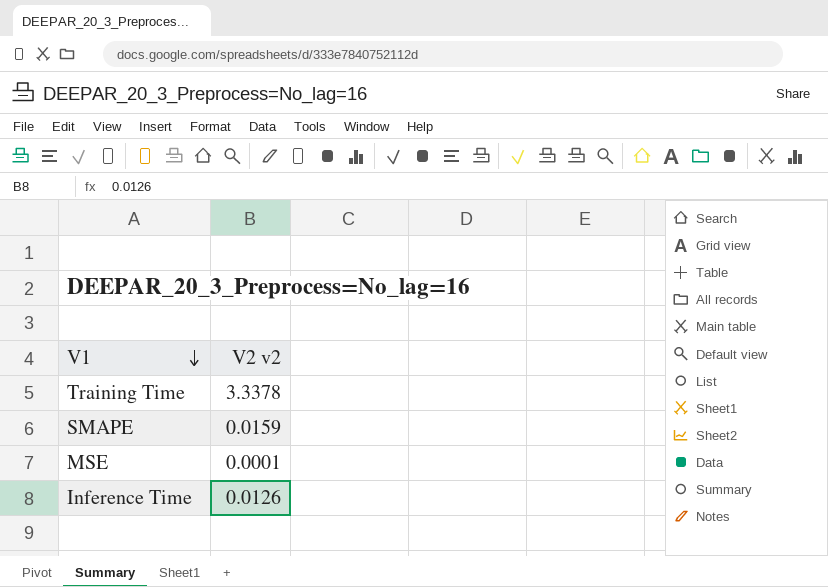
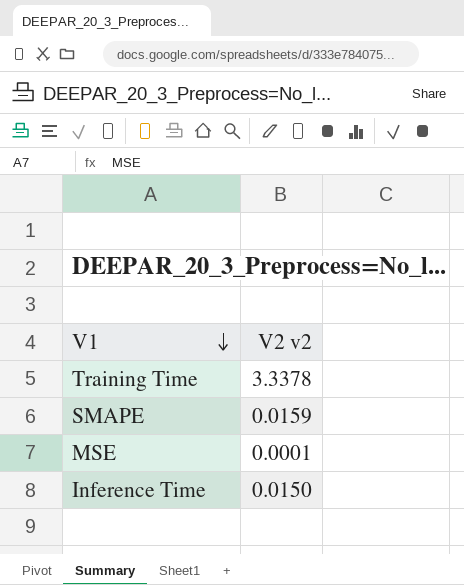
Inference Time | V2 v2: 0.0126 -> 0.0150

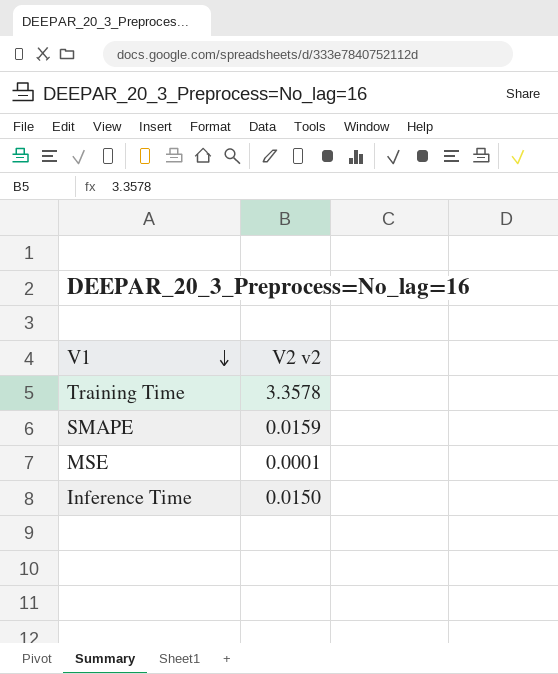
Training Time | V2 v2: 3.3378 -> 3.3578

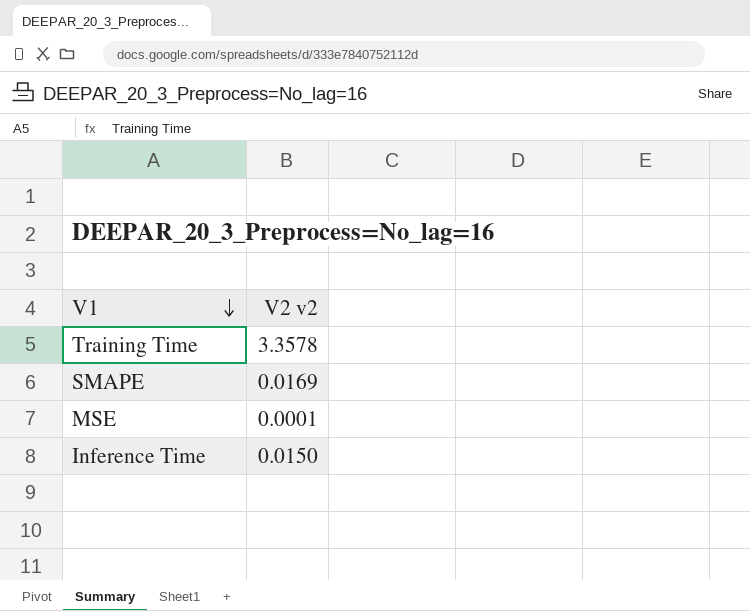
SMAPE | V2 v2: 0.0159 -> 0.0169

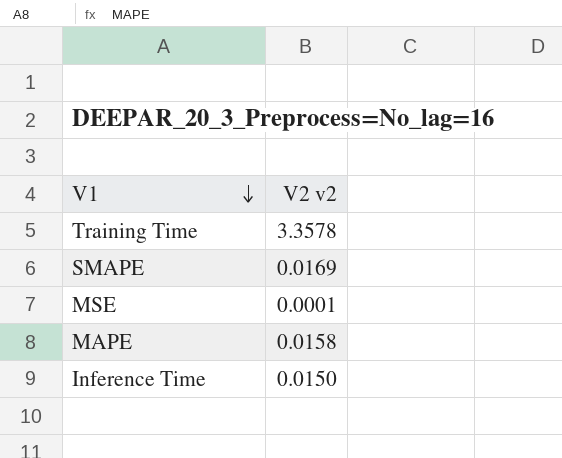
row MAPE: none -> 0.0158

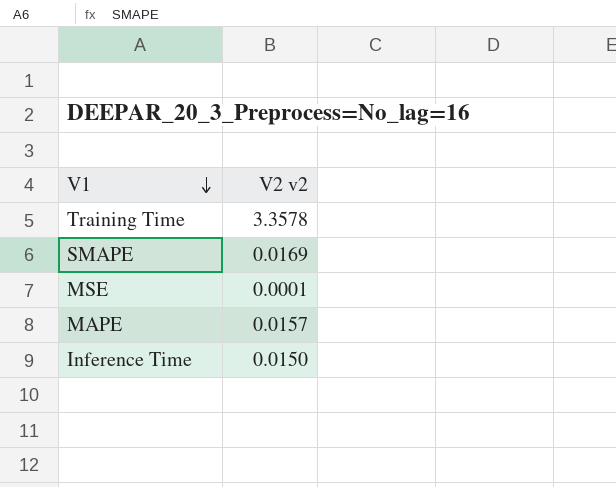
MAPE | V2 v2: 0.0158 -> 0.0157

